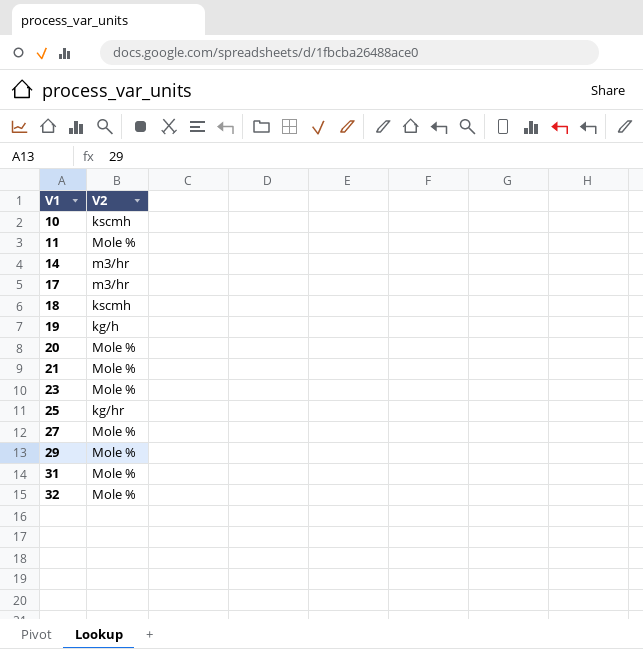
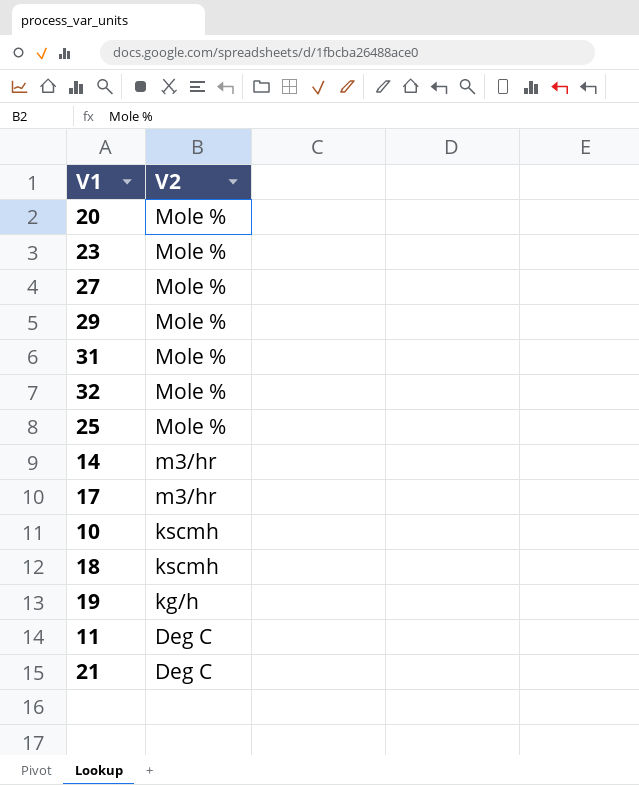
row order: V1 ascending -> V2 descending
25 | V2: kg/hr -> Mole %
11 | V2: Mole % -> Deg C
21 | V2: Mole % -> Deg C

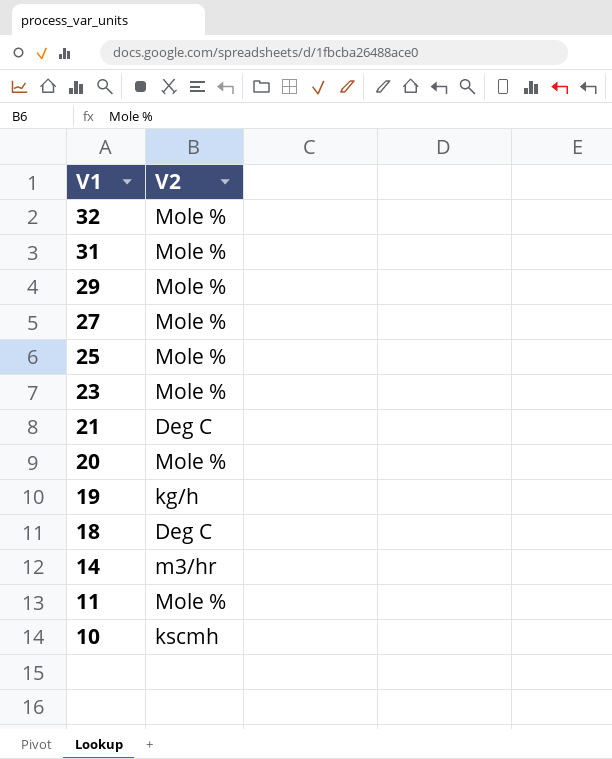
row order: V2 descending -> V1 descending
row 17: m3/hr -> none
18 | V2: kscmh -> Deg C
11 | V2: Deg C -> Mole %

